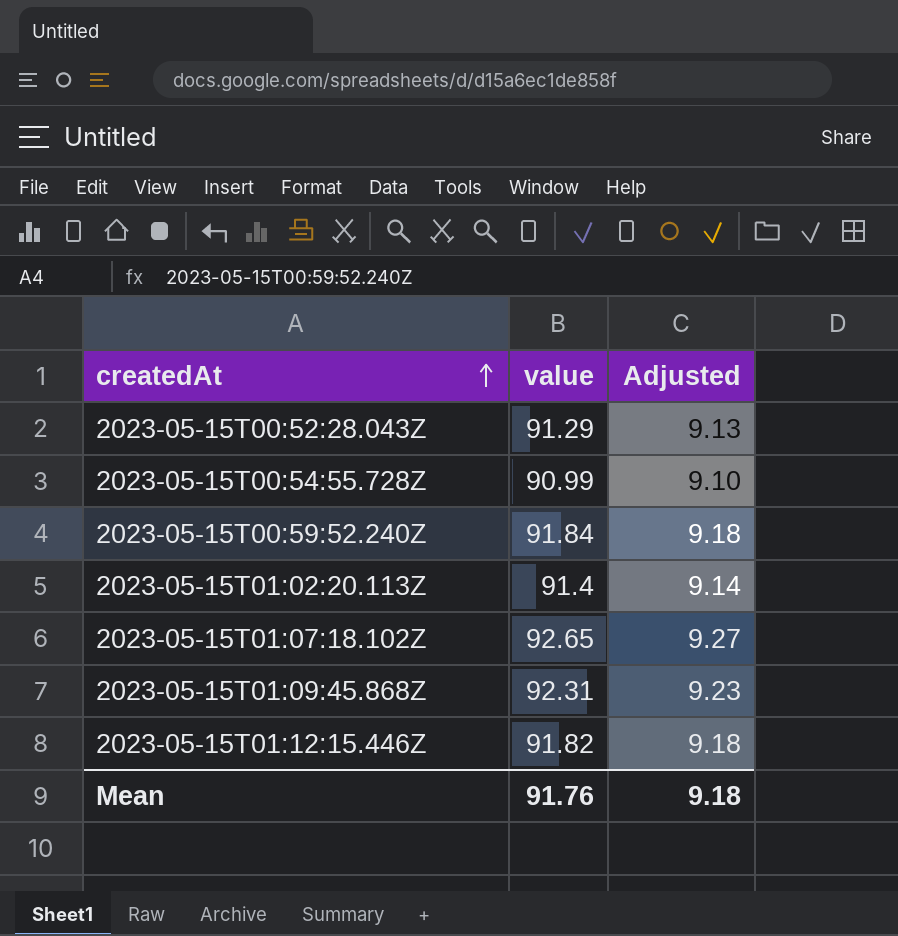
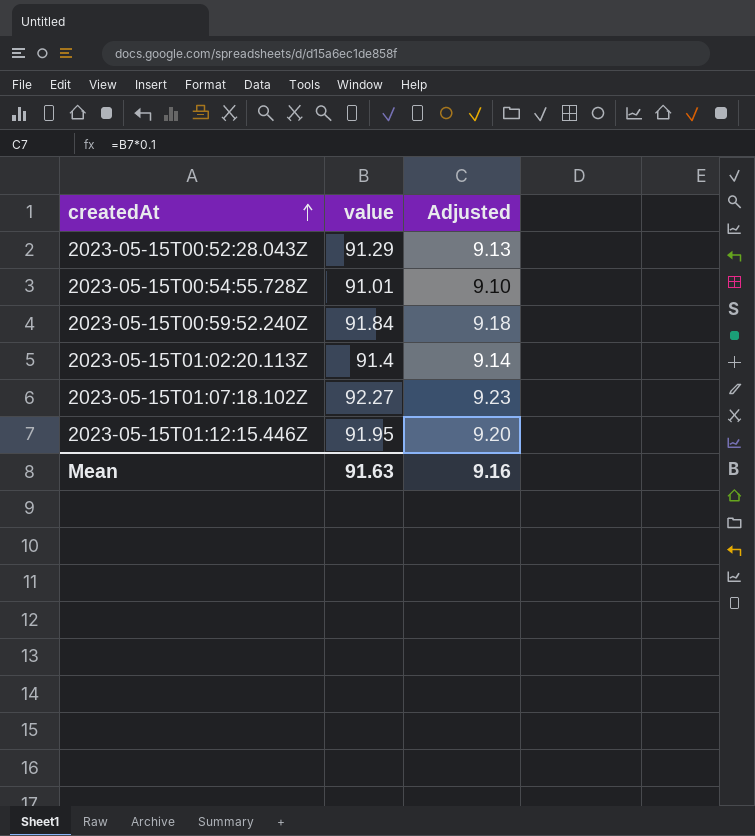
row 2023-05-15T01:09:45.868Z: 92.31 | 9.23 -> none
2023-05-15T00:54:55.728Z | value: 90.99 -> 91.01
2023-05-15T01:07:18.102Z | value: 92.65 -> 92.27
2023-05-15T01:07:18.102Z | Adjusted: 9.27 -> 9.23
2023-05-15T01:12:15.446Z | value: 91.82 -> 91.95
2023-05-15T01:12:15.446Z | Adjusted: 9.18 -> 9.20
Mean | value: 91.76 -> 91.63
Mean | Adjusted: 9.18 -> 9.16

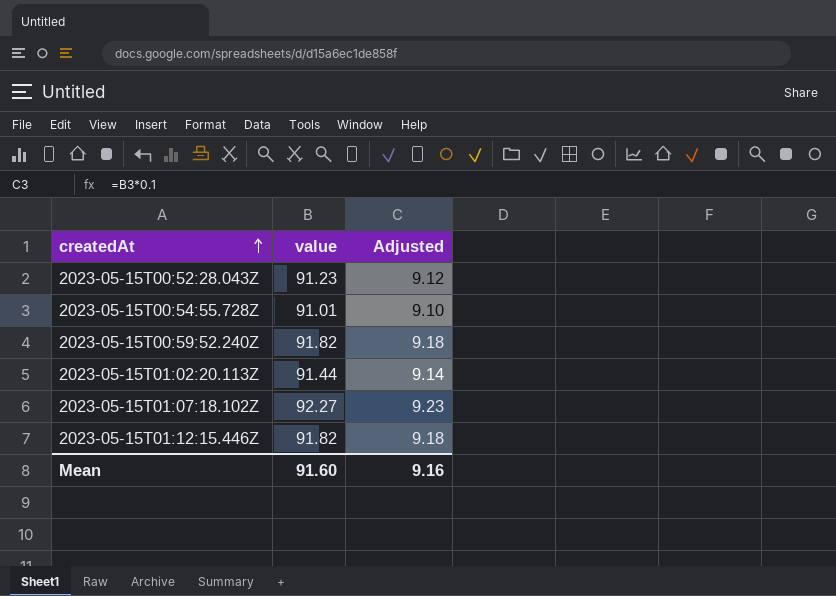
2023-05-15T00:52:28.043Z | value: 91.29 -> 91.23
2023-05-15T00:52:28.043Z | Adjusted: 9.13 -> 9.12
2023-05-15T00:59:52.240Z | value: 91.84 -> 91.82
2023-05-15T01:02:20.113Z | value: 91.4 -> 91.44
2023-05-15T01:12:15.446Z | value: 91.95 -> 91.82
2023-05-15T01:12:15.446Z | Adjusted: 9.20 -> 9.18
Mean | value: 91.63 -> 91.60

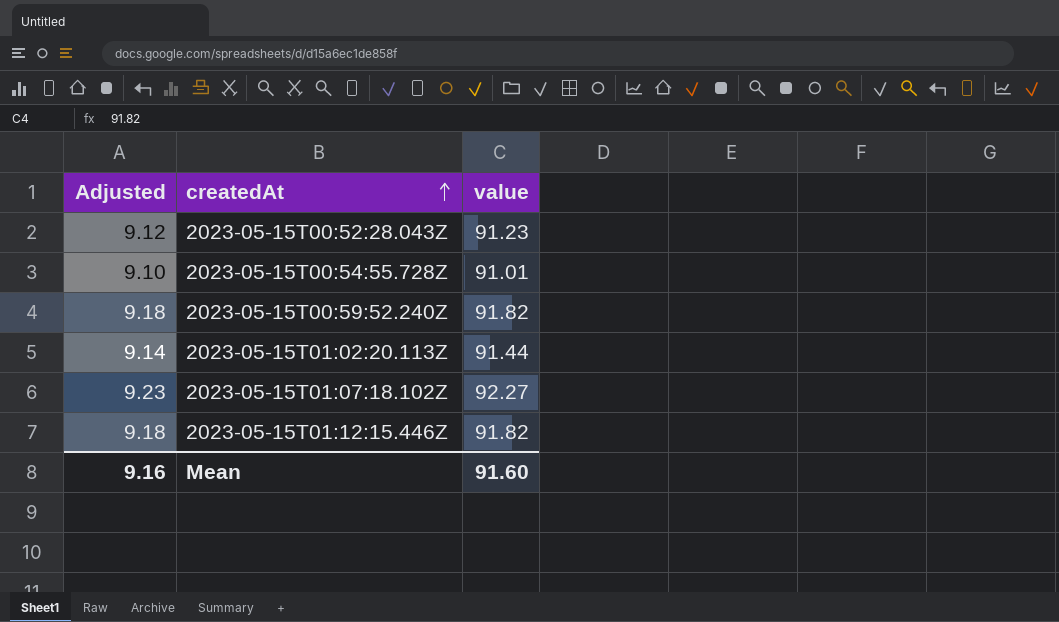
column Adjusted | position: 3 -> 1

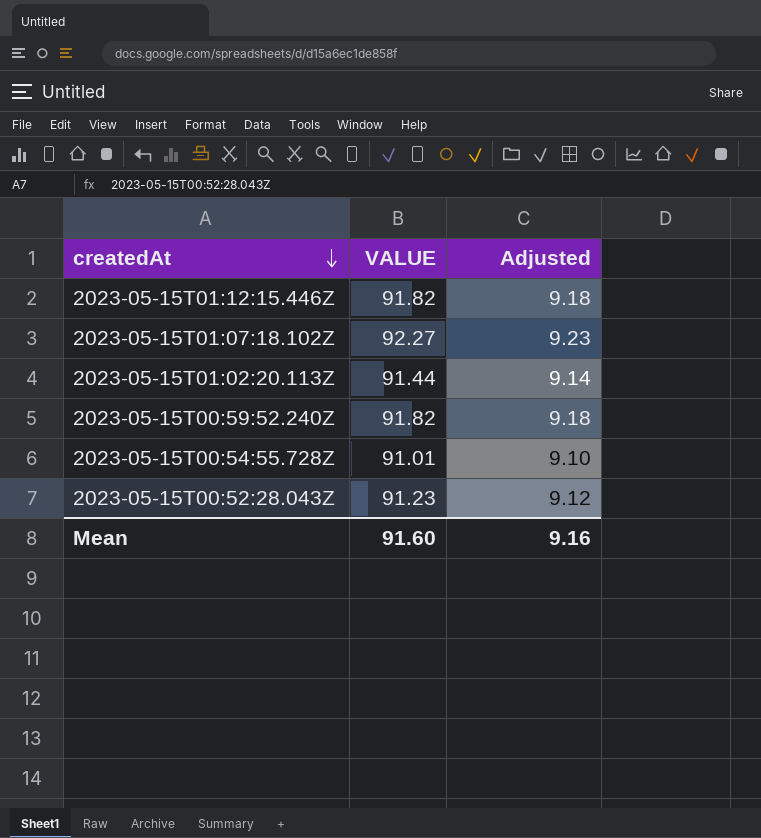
row order: createdAt ascending -> createdAt descending
column name: value -> VALUE
column Adjusted | position: 1 -> 3

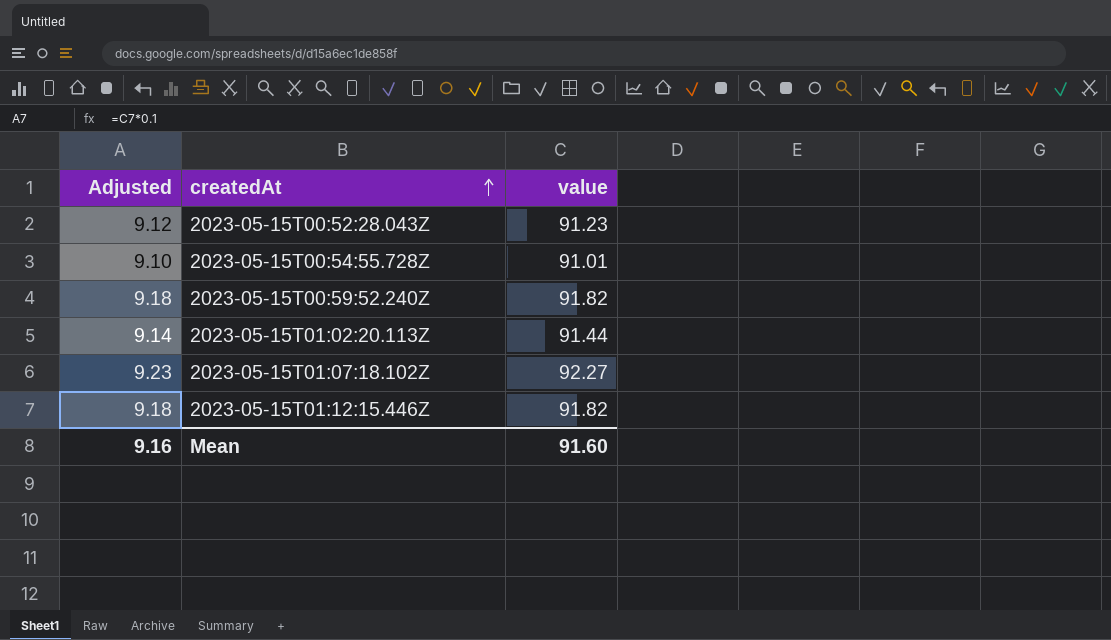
row order: createdAt descending -> createdAt ascending
column Adjusted | position: 3 -> 1
column name: VALUE -> value

